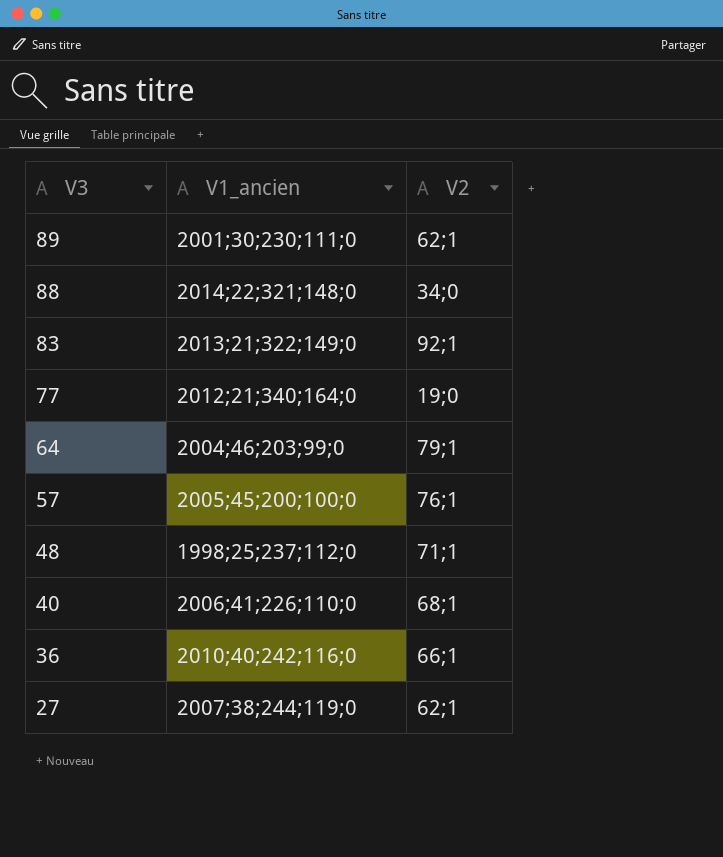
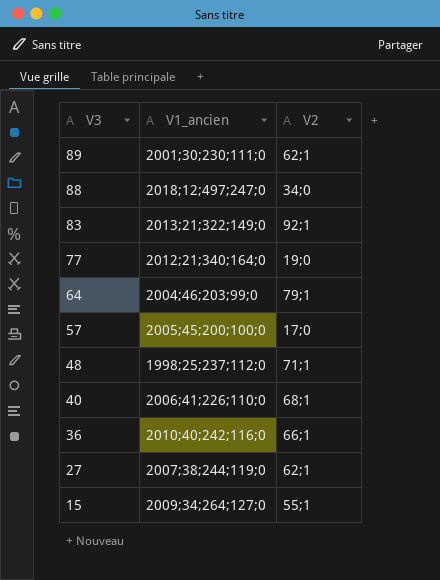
88 | V1_ancien: 2014;22;321;148;0 -> 2018;12;497;247;0
57 | V2: 76;1 -> 17;0
row 15: none -> 2009;34;264;127;0 | 55;1

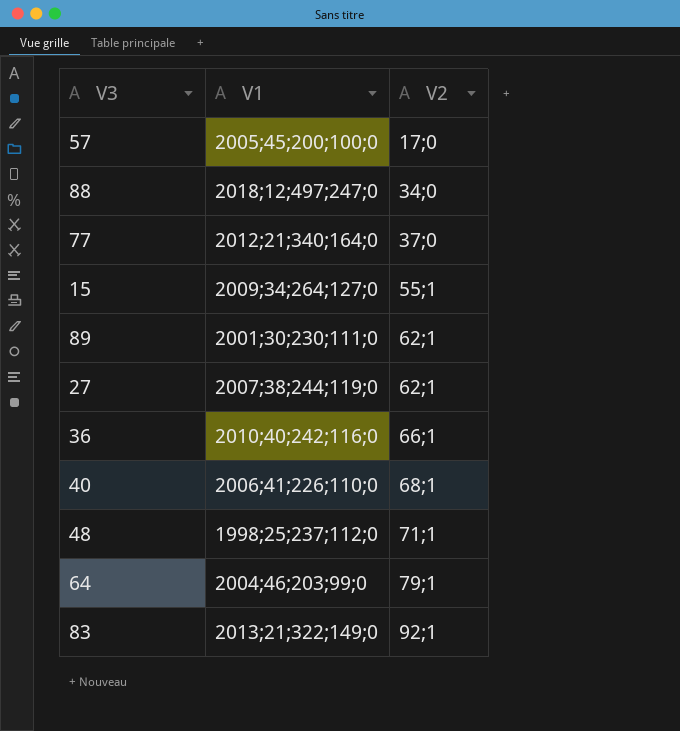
row order: V3 descending -> V2 ascending
column name: V1_ancien -> V1
77 | V2: 19;0 -> 37;0

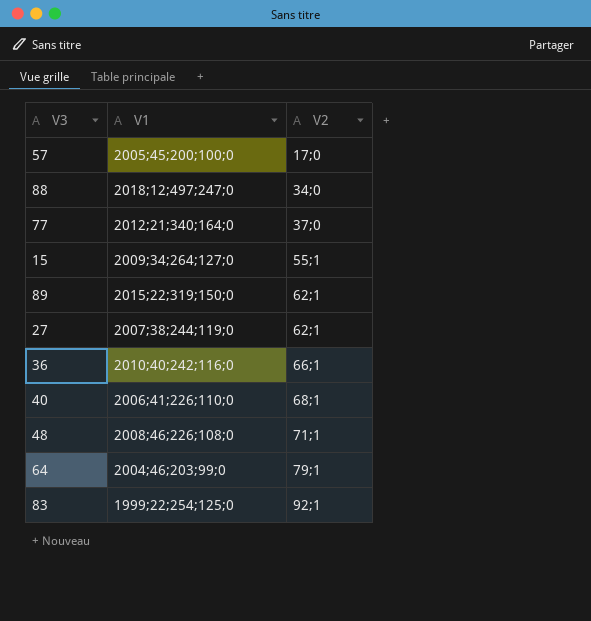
89 | V1: 2001;30;230;111;0 -> 2015;22;319;150;0
48 | V1: 1998;25;237;112;0 -> 2008;46;226;108;0
83 | V1: 2013;21;322;149;0 -> 1999;22;254;125;0

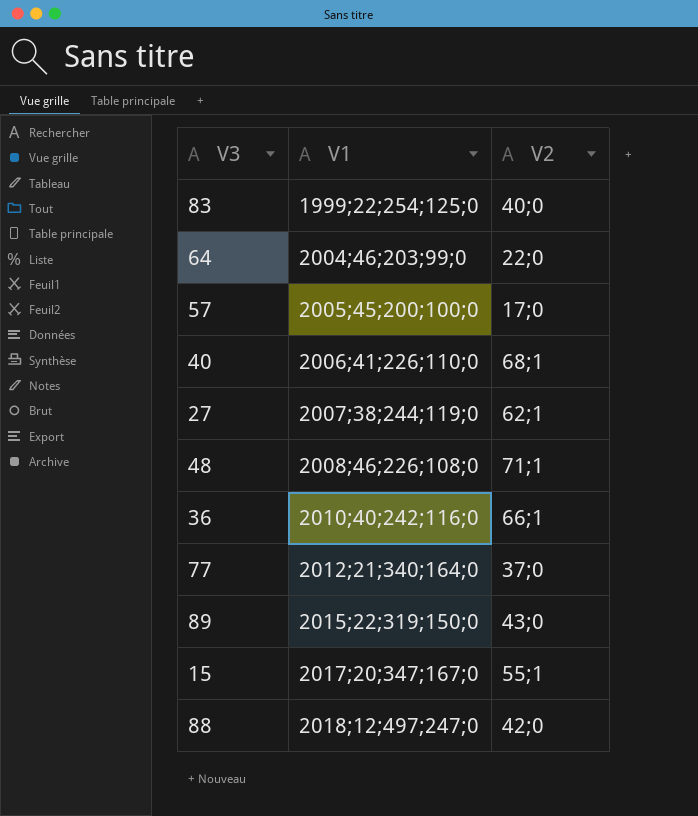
row order: V2 ascending -> V1 ascending
83 | V2: 92;1 -> 40;0
64 | V2: 79;1 -> 22;0
89 | V2: 62;1 -> 43;0
15 | V1: 2009;34;264;127;0 -> 2017;20;347;167;0
88 | V2: 34;0 -> 42;0

